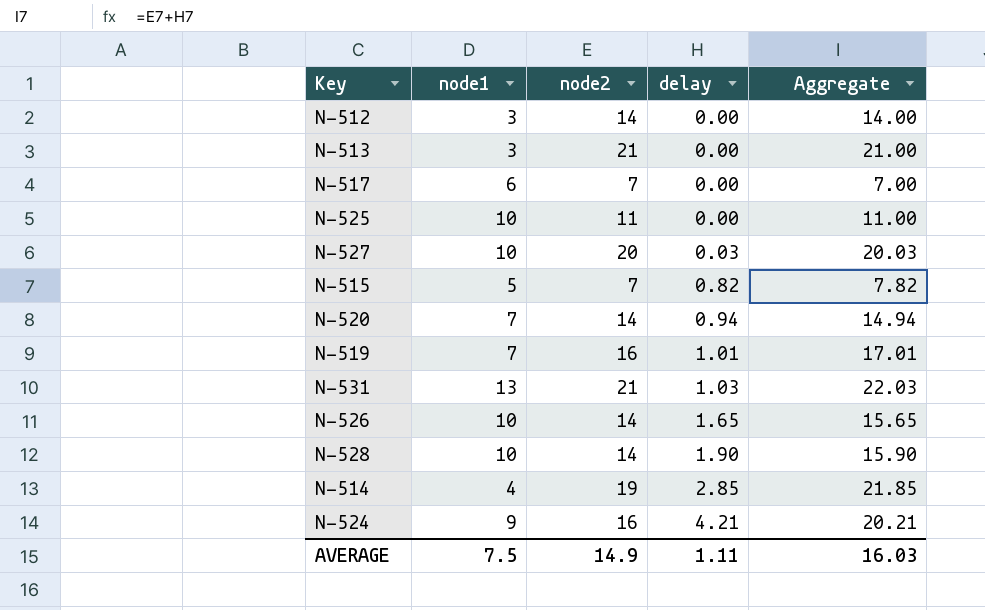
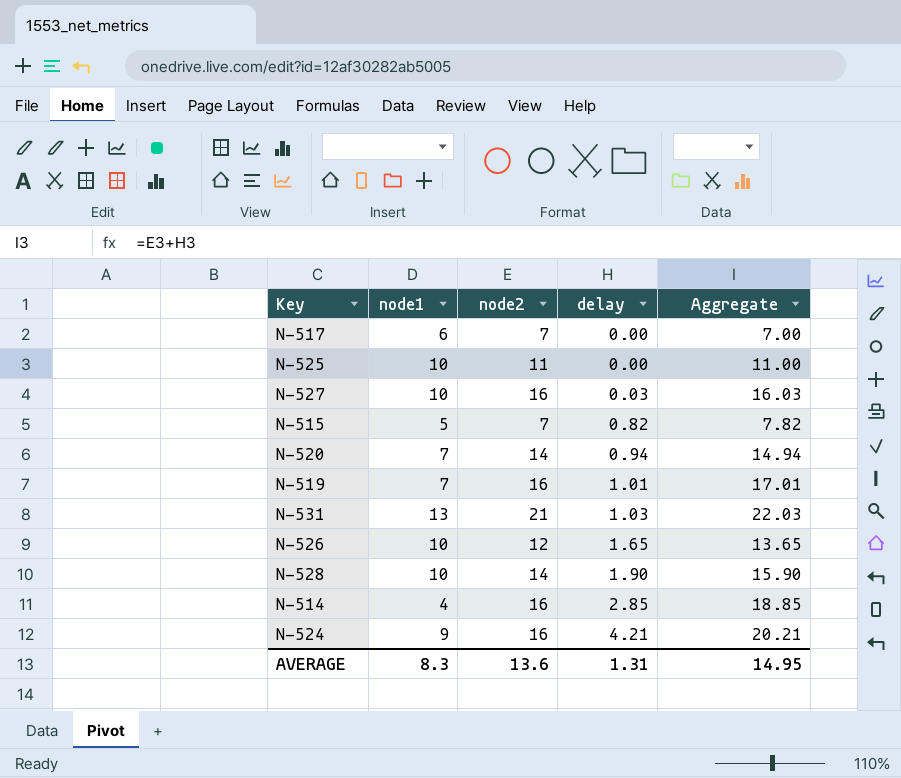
row N-512: 3 | 14 | 0.00 | 14.00 -> none
row N-513: 3 | 21 | 0.00 | 21.00 -> none
N-527 | node2: 20 -> 16
N-527 | Aggregate: 20.03 -> 16.03
N-526 | node2: 14 -> 12
N-526 | Aggregate: 15.65 -> 13.65
N-514 | node2: 19 -> 16
N-514 | Aggregate: 21.85 -> 18.85
AVERAGE | node1: 7.5 -> 8.3
AVERAGE | node2: 14.9 -> 13.6
AVERAGE | delay: 1.11 -> 1.31
AVERAGE | Aggregate: 16.03 -> 14.95

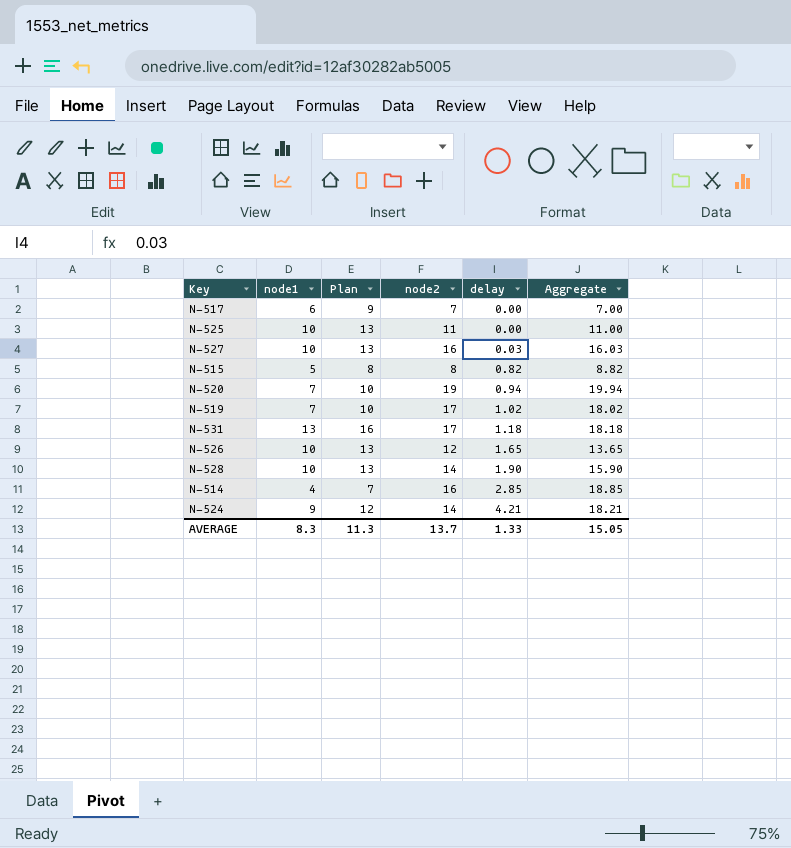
column Plan | formula: none -> [node1] + 3
N-515 | node2: 7 -> 8
N-515 | Aggregate: 7.82 -> 8.82
N-520 | node2: 14 -> 19
N-520 | Aggregate: 14.94 -> 19.94
N-519 | node2: 16 -> 17
N-519 | delay: 1.01 -> 1.02
N-519 | Aggregate: 17.01 -> 18.02
N-531 | node2: 21 -> 17
N-531 | delay: 1.03 -> 1.18
N-531 | Aggregate: 22.03 -> 18.18
N-524 | node2: 16 -> 14
N-524 | Aggregate: 20.21 -> 18.21
AVERAGE | node2: 13.6 -> 13.7
AVERAGE | delay: 1.31 -> 1.33
AVERAGE | Aggregate: 14.95 -> 15.05

